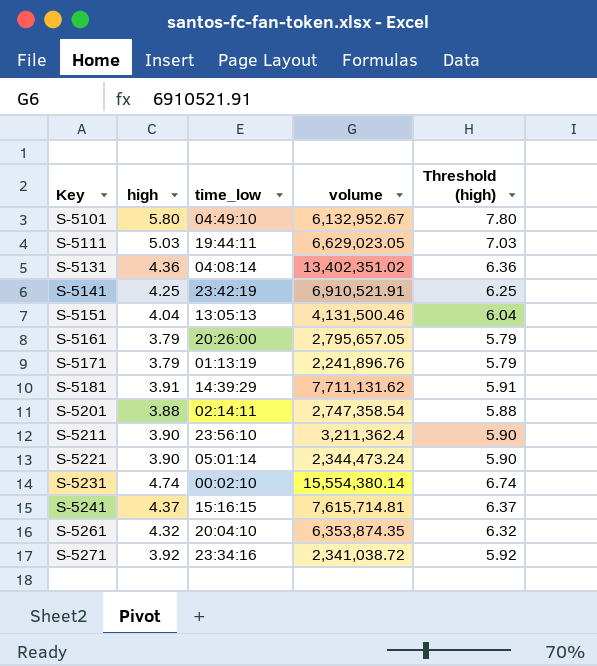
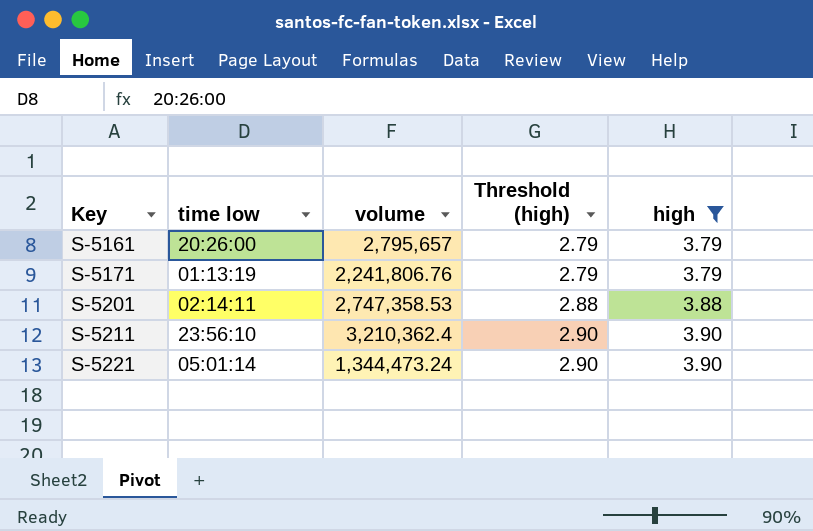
filter: none -> high <= 3.90
column name: time_low -> time low
column Threshold (high) | formula: [high] + 2 -> [high] - 1
column high | position: 2 -> 5
S-5161 | volume: 2,795,657.05 -> 2,795,657
S-5171 | volume: 2,241,896.76 -> 2,241,806.76
S-5201 | volume: 2,747,358.54 -> 2,747,358.53
S-5211 | volume: 3,211,362.4 -> 3,210,362.4
S-5221 | volume: 2,344,473.24 -> 1,344,473.24

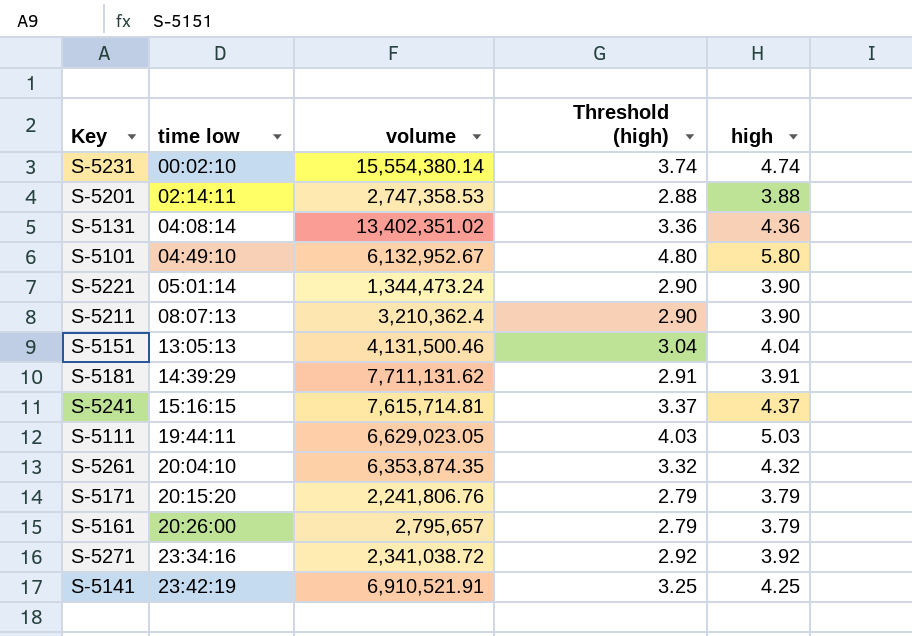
filter: high <= 3.90 -> none
row order: Key ascending -> time low ascending
S-5211 | time low: 23:56:10 -> 08:07:13
S-5171 | time low: 01:13:19 -> 20:15:20

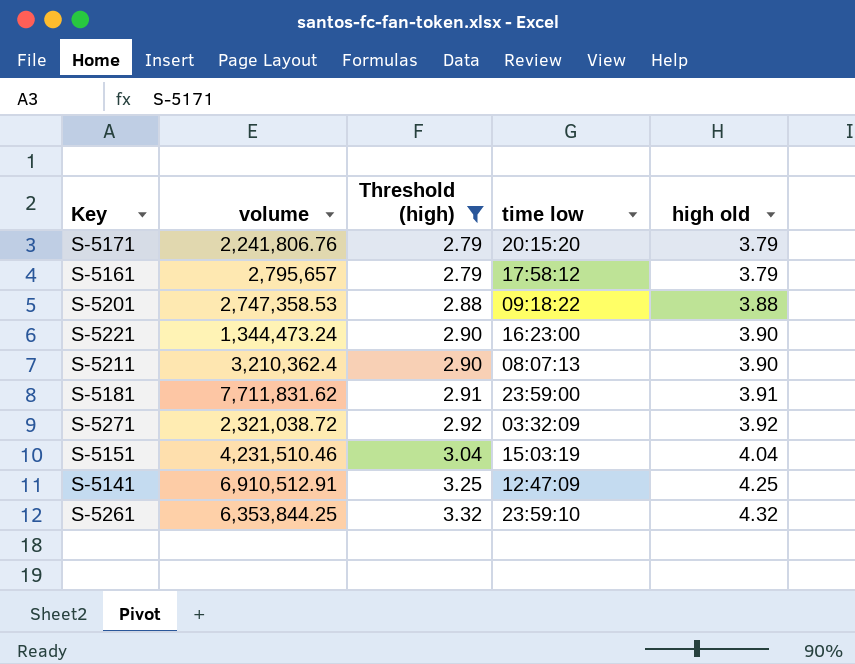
filter: none -> Threshold (high) <= 3.32
row order: time low ascending -> Threshold (high) ascending
column time low | position: 2 -> 4
column name: high -> high old
S-5161 | time low: 20:26:00 -> 17:58:12
S-5201 | time low: 02:14:11 -> 09:18:22
S-5221 | time low: 05:01:14 -> 16:23:00
S-5181 | volume: 7,711,131.62 -> 7,711,831.62
S-5181 | time low: 14:39:29 -> 23:59:00
S-5271 | volume: 2,341,038.72 -> 2,321,038.72
S-5271 | time low: 23:34:16 -> 03:32:09
S-5151 | volume: 4,131,500.46 -> 4,231,510.46
S-5151 | time low: 13:05:13 -> 15:03:19
S-5141 | volume: 6,910,521.91 -> 6,910,512.91
S-5141 | time low: 23:42:19 -> 12:47:09
S-5261 | volume: 6,353,874.35 -> 6,353,844.25
S-5261 | time low: 20:04:10 -> 23:59:10

